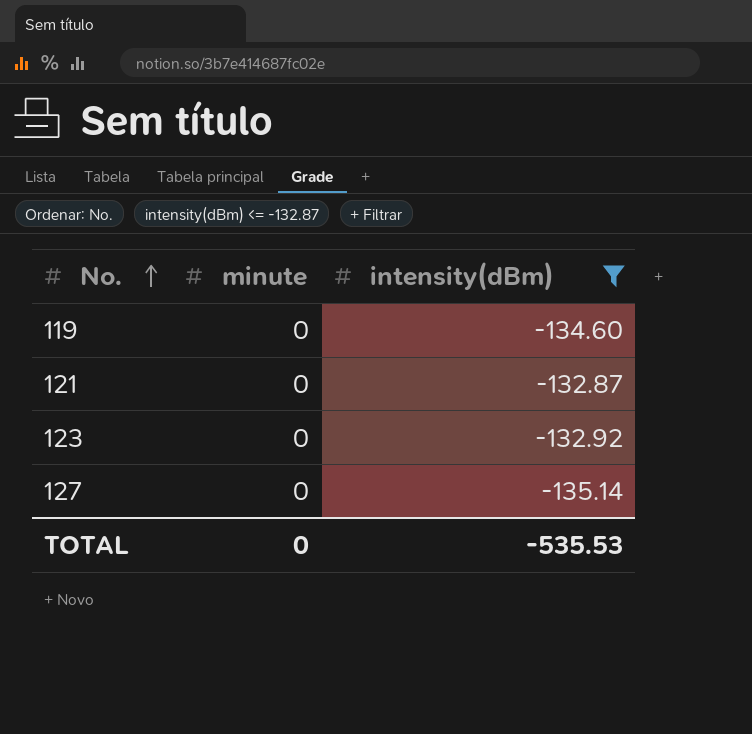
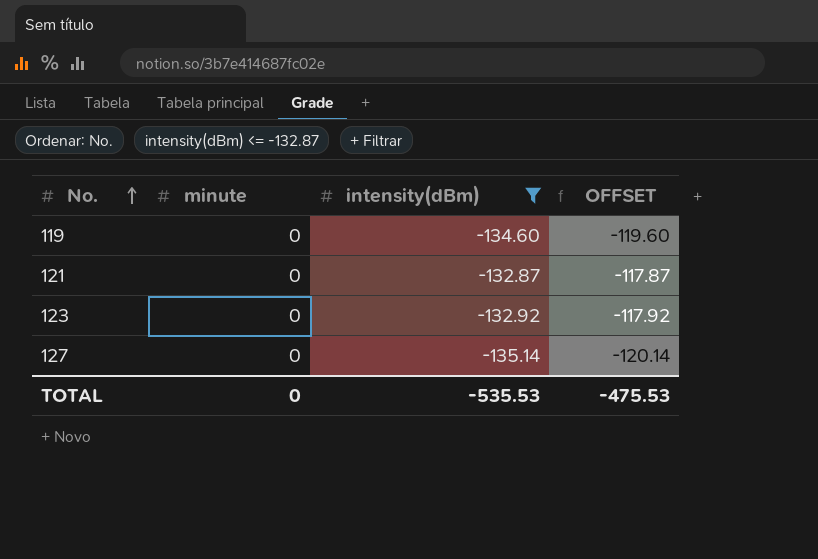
column OFFSET | formula: none -> [intensity(dBm)] + 15

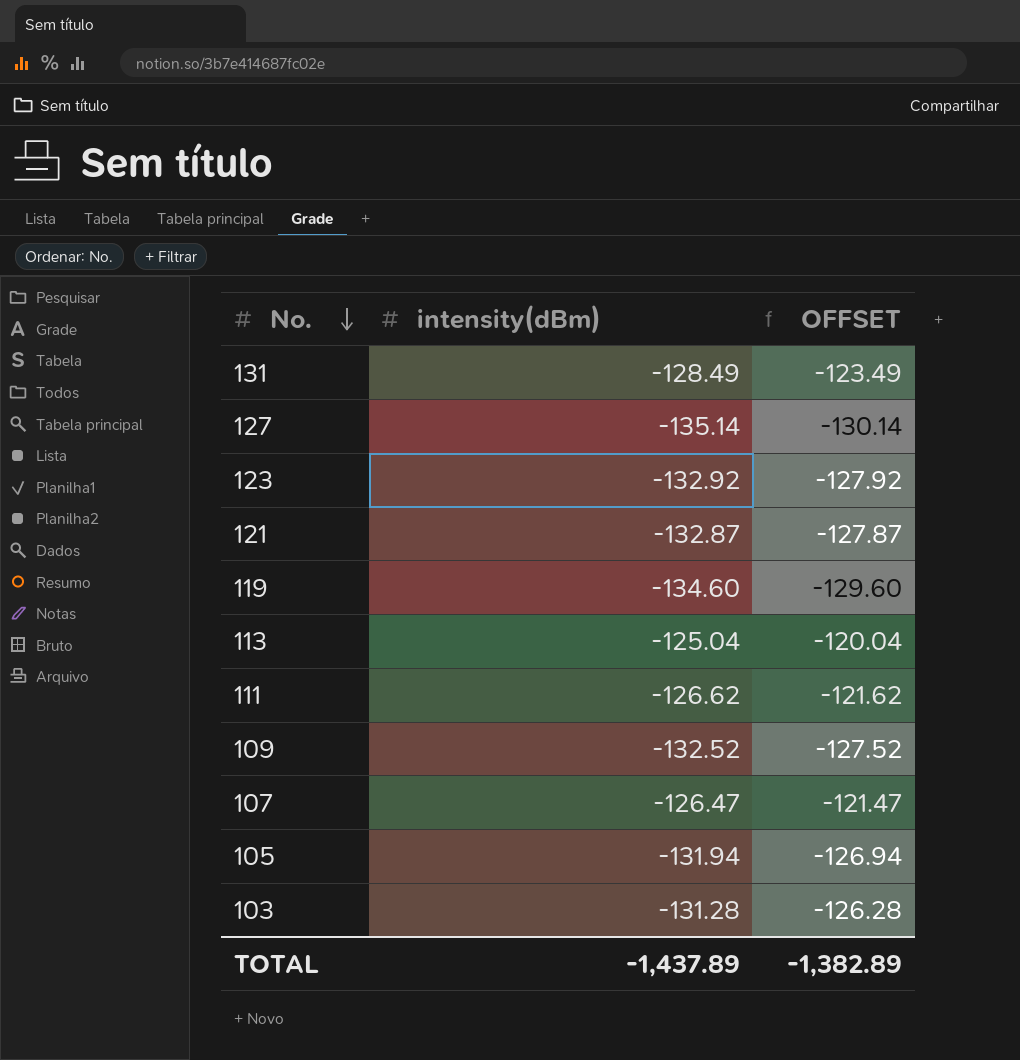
filter: intensity(dBm) <= -132.87 -> none
row order: No. ascending -> No. descending
column minute | position: 2 -> none
column OFFSET | formula: [intensity(dBm)] + 15 -> [intensity(dBm)] + 5
TOTAL | intensity(dBm): -535.53 -> -1,437.89
TOTAL | OFFSET: -475.53 -> -1,382.89

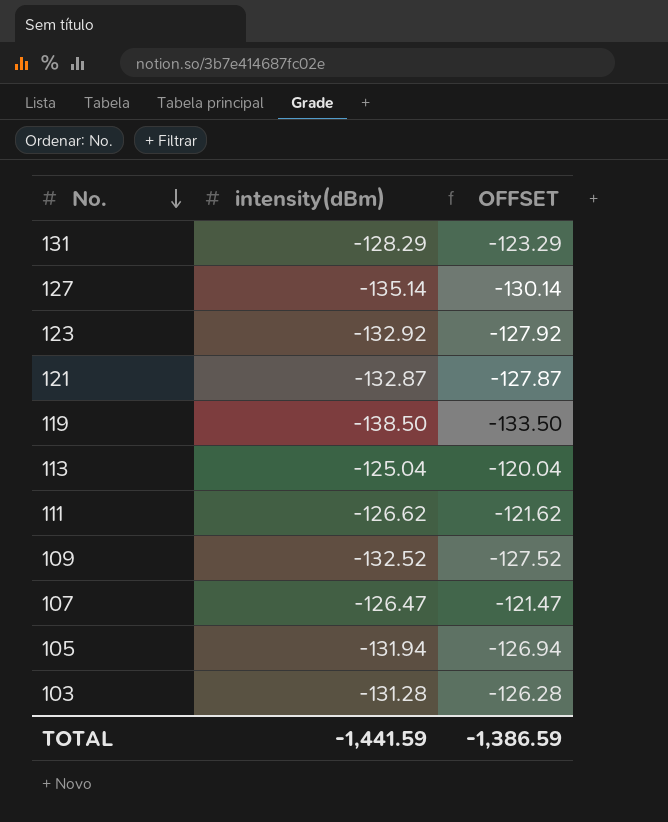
131 | intensity(dBm): -128.49 -> -128.29
131 | OFFSET: -123.49 -> -123.29
119 | intensity(dBm): -134.60 -> -138.50
119 | OFFSET: -129.60 -> -133.50
TOTAL | intensity(dBm): -1,437.89 -> -1,441.59
TOTAL | OFFSET: -1,382.89 -> -1,386.59

